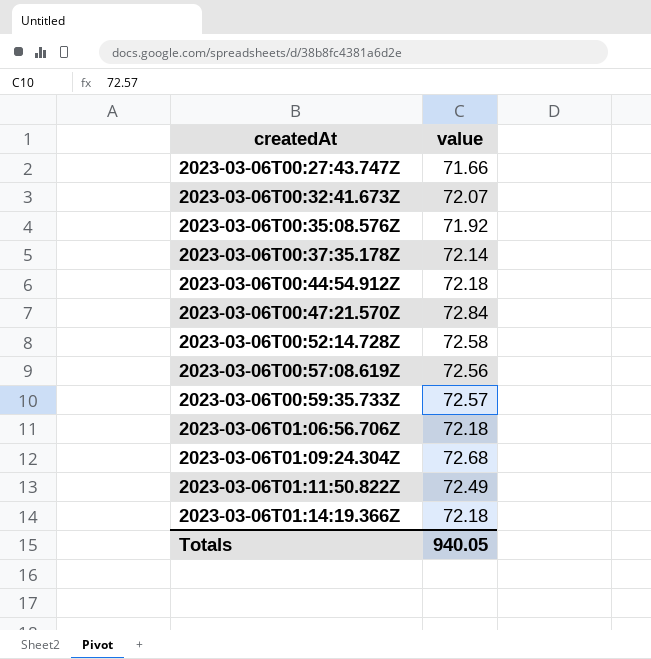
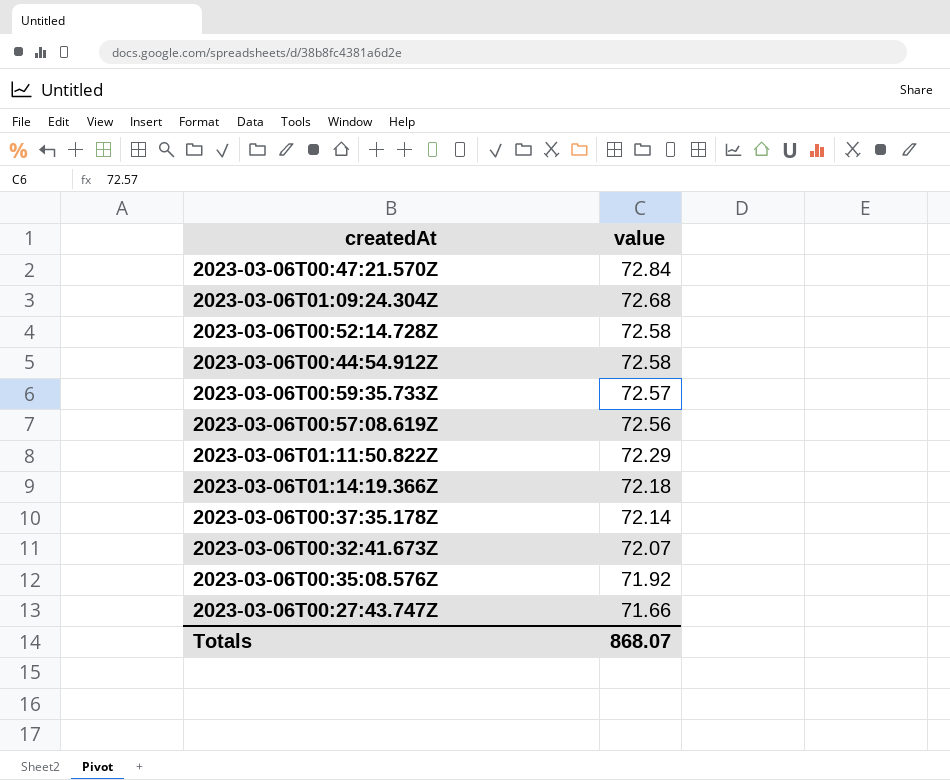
row order: createdAt ascending -> value descending
row 2023-03-06T01:06:56.706Z: 72.18 -> none
2023-03-06T00:44:54.912Z | value: 72.18 -> 72.58
2023-03-06T01:11:50.822Z | value: 72.49 -> 72.29
Totals | value: 940.05 -> 868.07

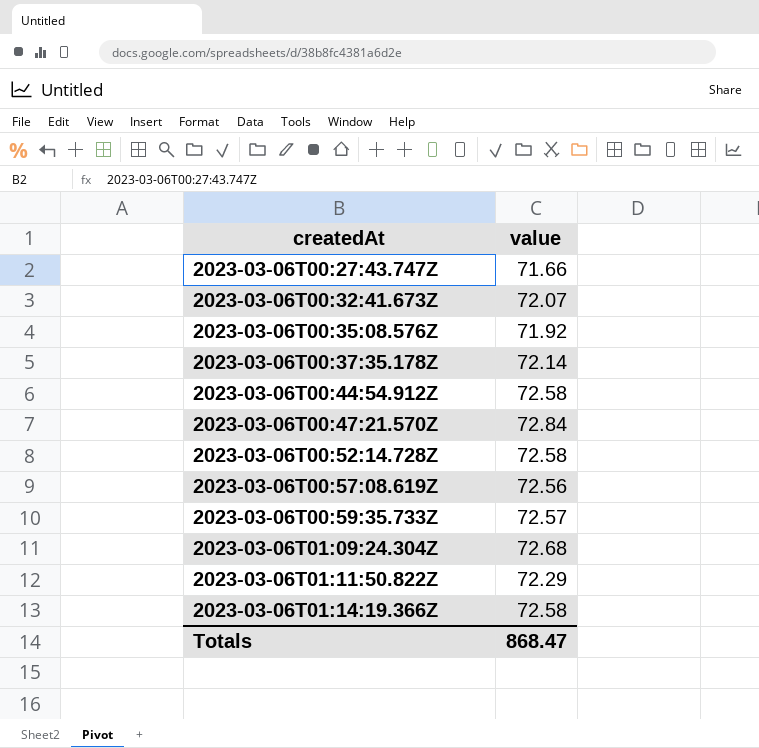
row order: value descending -> createdAt ascending
2023-03-06T01:14:19.366Z | value: 72.18 -> 72.58
Totals | value: 868.07 -> 868.47

